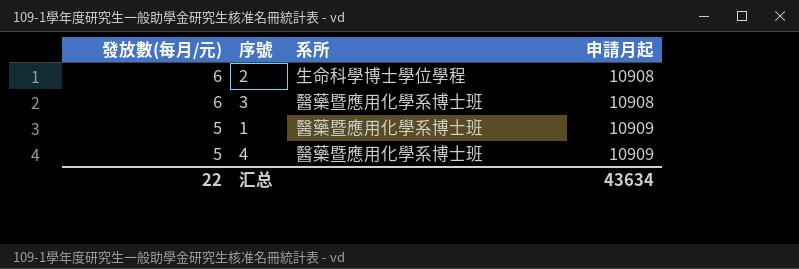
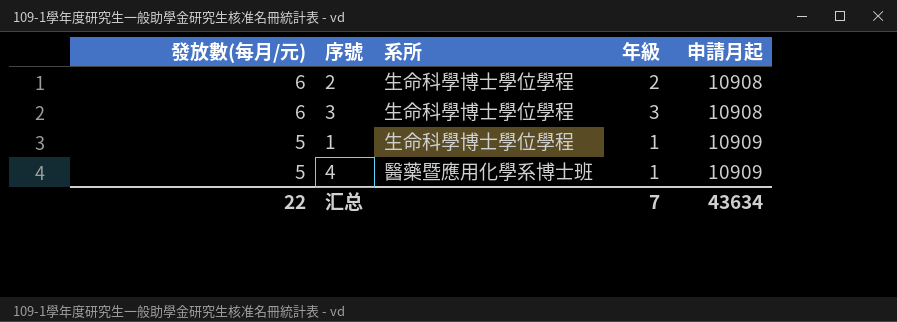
column 年級 | position: none -> 4
3 | 系所: 醫藥暨應用化學系博士班 -> 生命科學博士學位學程
1 | 系所: 醫藥暨應用化學系博士班 -> 生命科學博士學位學程

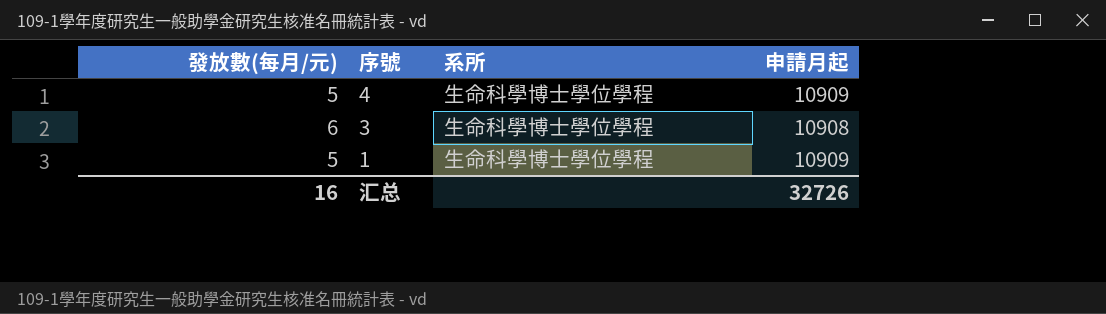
row order: 發放數(每月/元) descending -> 序號 descending
column 年級 | position: 4 -> none
row 2: 6 | 生命科學博士學位學程 | 2 | 10908 -> none
4 | 系所: 醫藥暨應用化學系博士班 -> 生命科學博士學位學程
汇总 | 發放數(每月/元): 22 -> 16
汇总 | 申請月起: 43634 -> 32726

